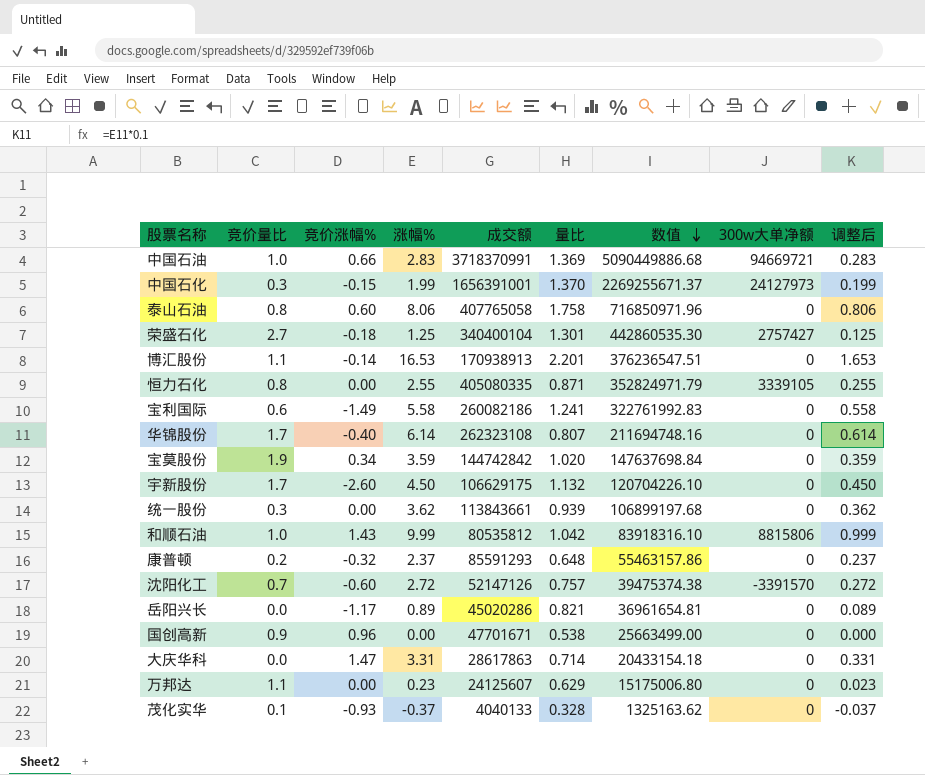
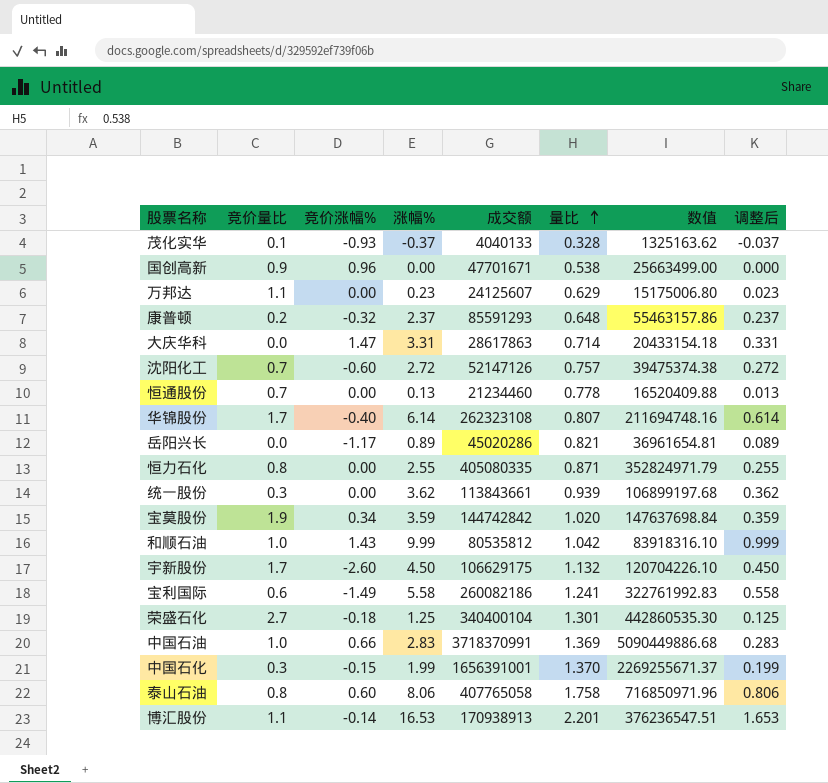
row order: 数值 descending -> 量比 ascending
column 300w大单净额 | position: 8 -> none
row 恒通股份: none -> 0.7 | 0.00 | 0.13 | 21234460 | 0.778 | 16520409.88 | 0.013

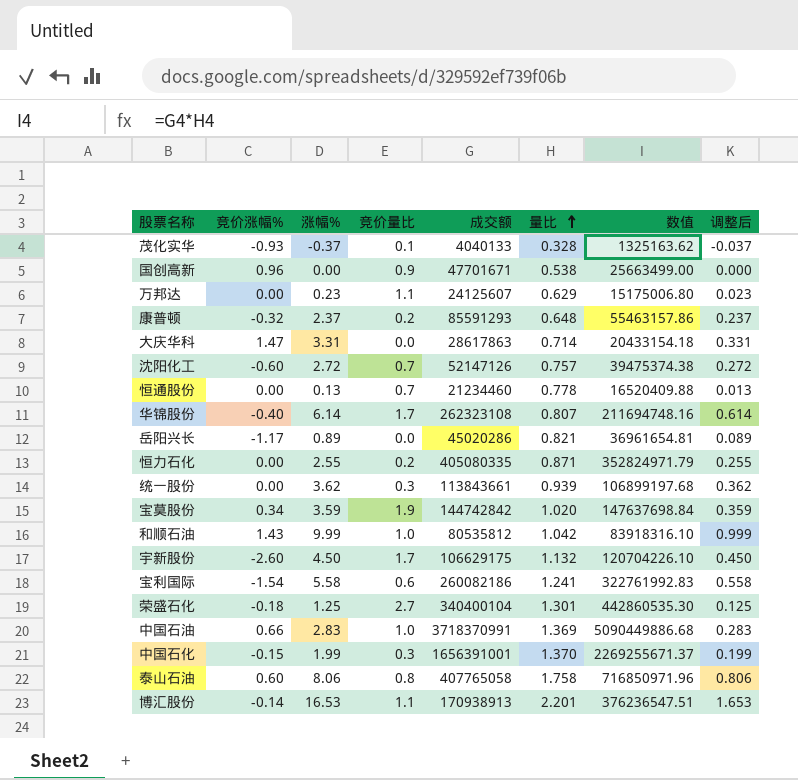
column 竞价量比 | position: 2 -> 4
恒力石化 | 竞价量比: 0.8 -> 0.2
宝利国际 | 竞价涨幅%: -1.49 -> -1.54

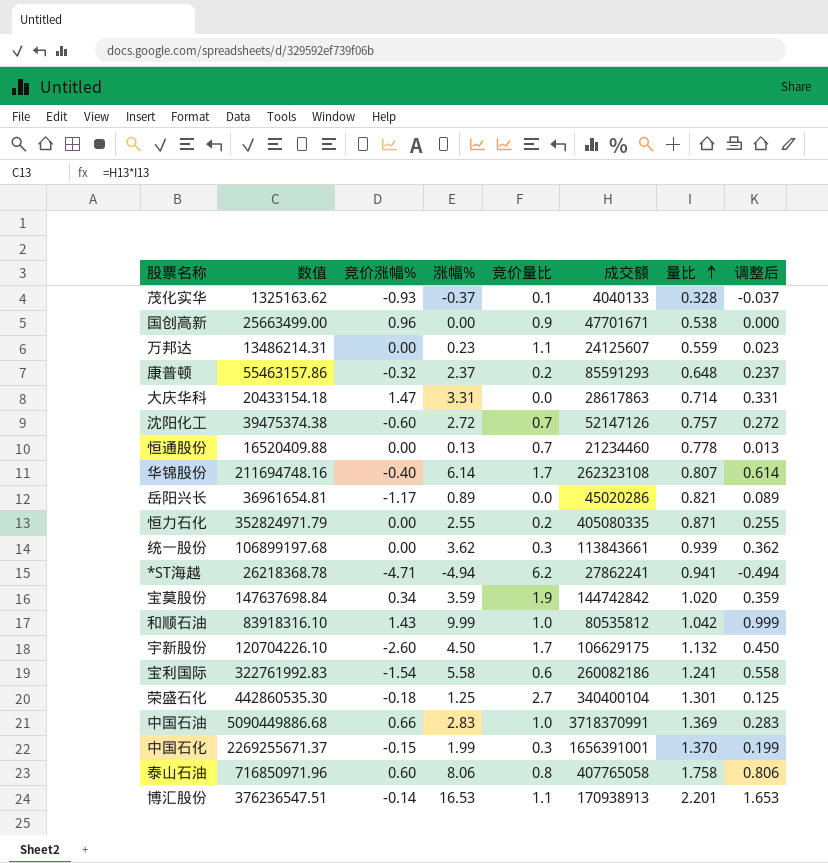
column 数值 | position: 7 -> 2
万邦达 | 数值: 15175006.80 -> 13486214.31
万邦达 | 量比: 0.629 -> 0.559
row *ST海越: none -> 26218368.78 | -4.71 | -4.94 | 6.2 | 27862241 | 0.941 | -0.494

